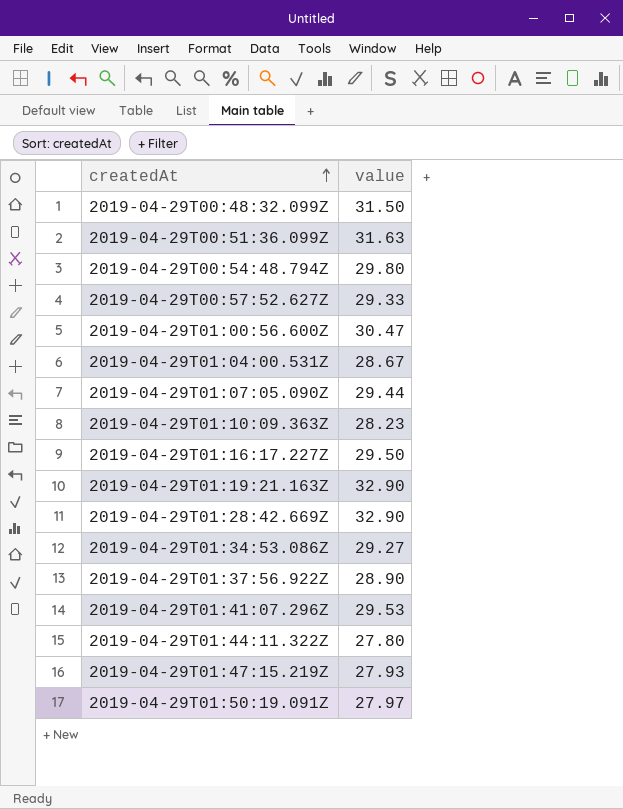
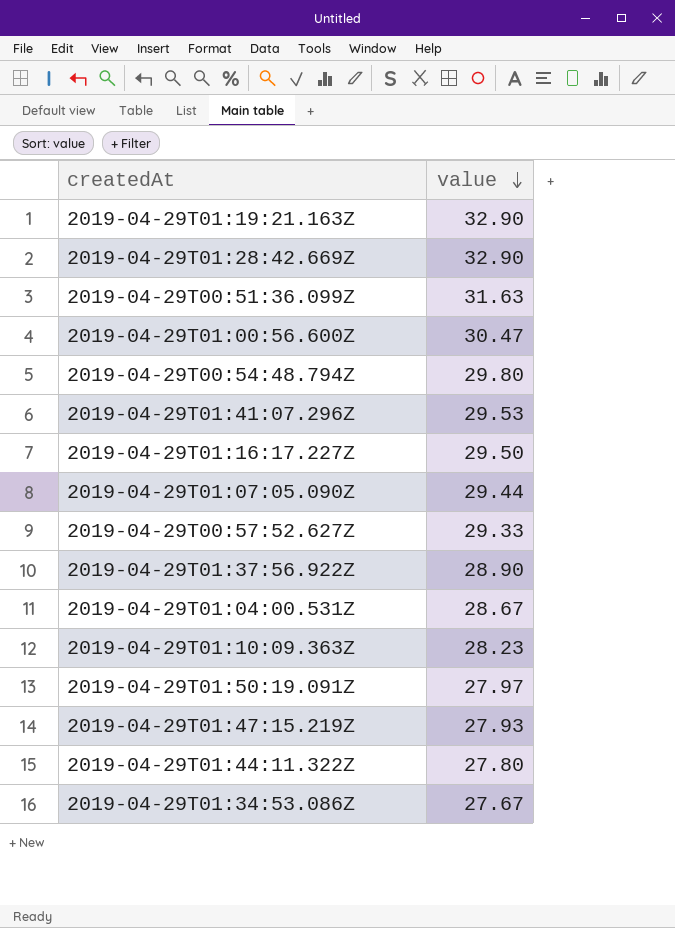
row order: createdAt ascending -> value descending
row 2019-04-29T00:48:32.099Z: 31.50 -> none
2019-04-29T01:34:53.086Z | value: 29.27 -> 27.67

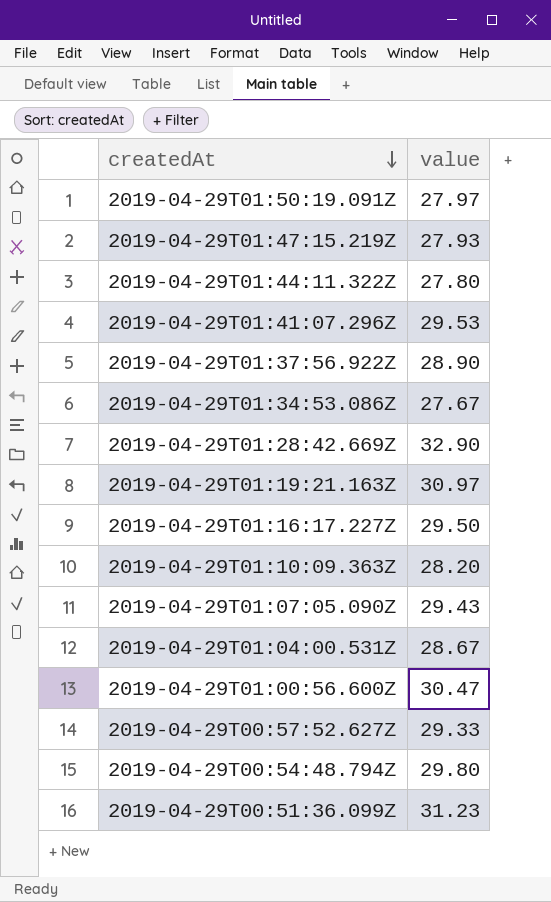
row order: value descending -> createdAt descending
2019-04-29T01:19:21.163Z | value: 32.90 -> 30.97
2019-04-29T01:10:09.363Z | value: 28.23 -> 28.20
2019-04-29T01:07:05.090Z | value: 29.44 -> 29.43
2019-04-29T00:51:36.099Z | value: 31.63 -> 31.23

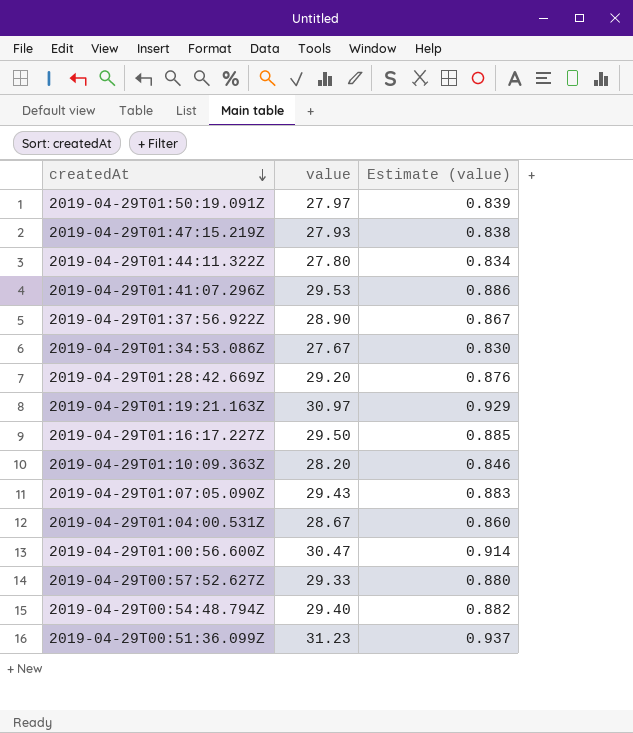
column Estimate (value) | formula: none -> [value] * 0.03
2019-04-29T01:28:42.669Z | value: 32.90 -> 29.20
2019-04-29T00:54:48.794Z | value: 29.80 -> 29.40

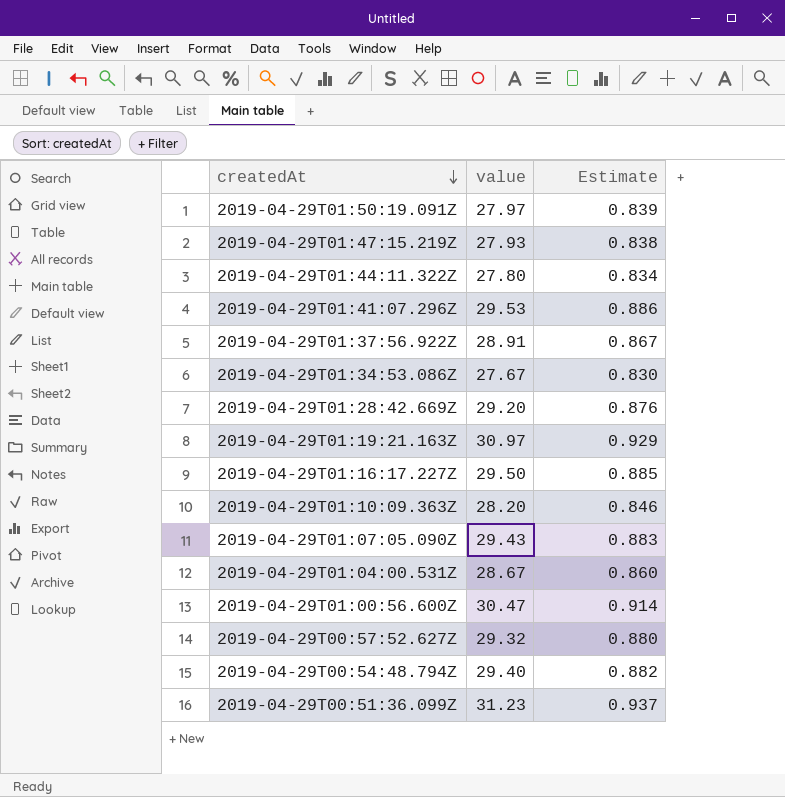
column name: Estimate (value) -> Estimate
2019-04-29T01:37:56.922Z | value: 28.90 -> 28.91
2019-04-29T00:57:52.627Z | value: 29.33 -> 29.32

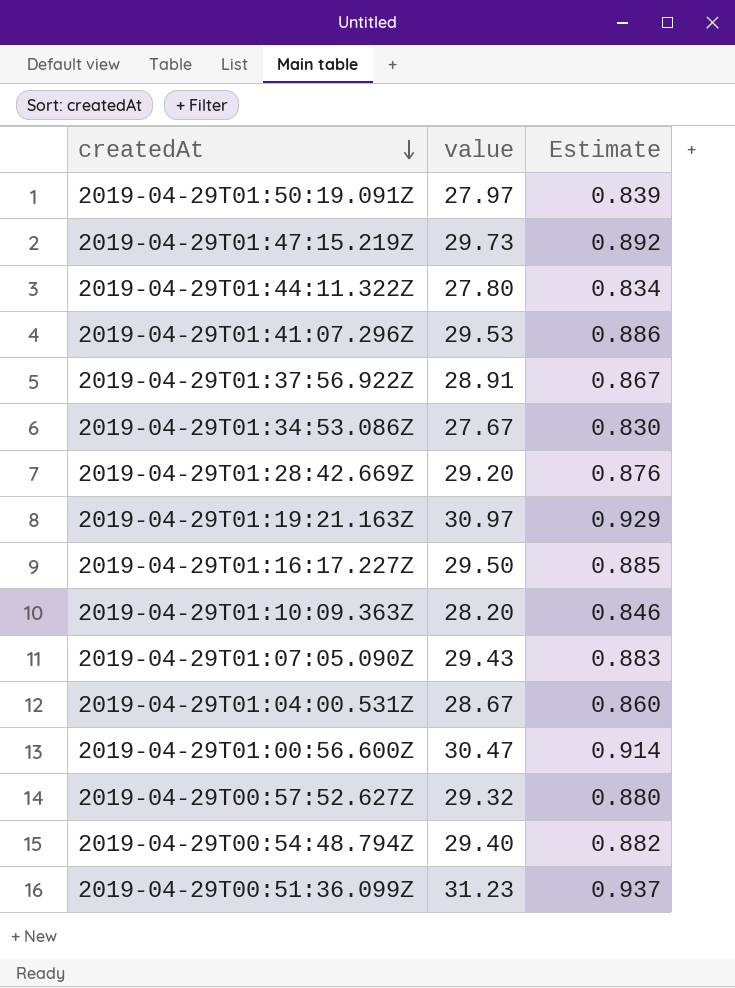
2019-04-29T01:47:15.219Z | value: 27.93 -> 29.73
2019-04-29T01:47:15.219Z | Estimate: 0.838 -> 0.892

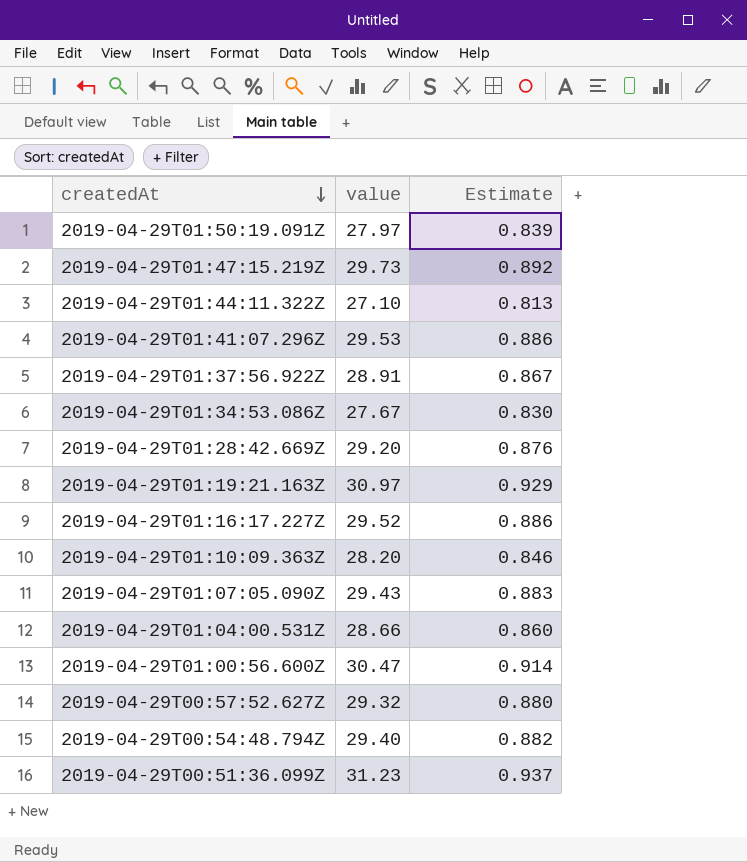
2019-04-29T01:44:11.322Z | value: 27.80 -> 27.10
2019-04-29T01:44:11.322Z | Estimate: 0.834 -> 0.813
2019-04-29T01:16:17.227Z | value: 29.50 -> 29.52
2019-04-29T01:16:17.227Z | Estimate: 0.885 -> 0.886
2019-04-29T01:04:00.531Z | value: 28.67 -> 28.66

